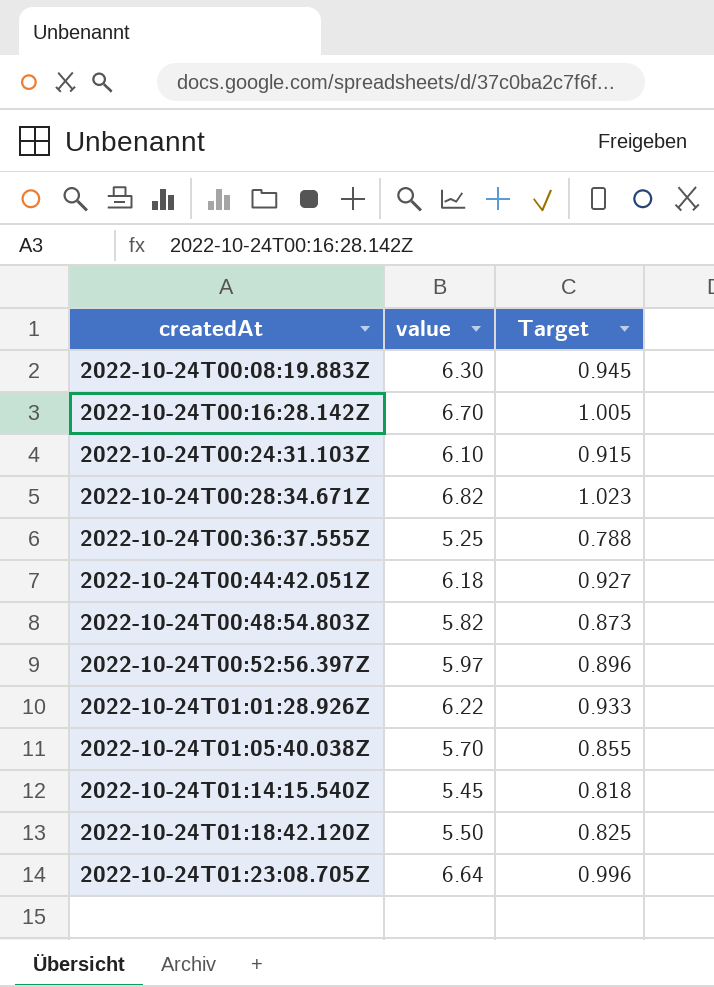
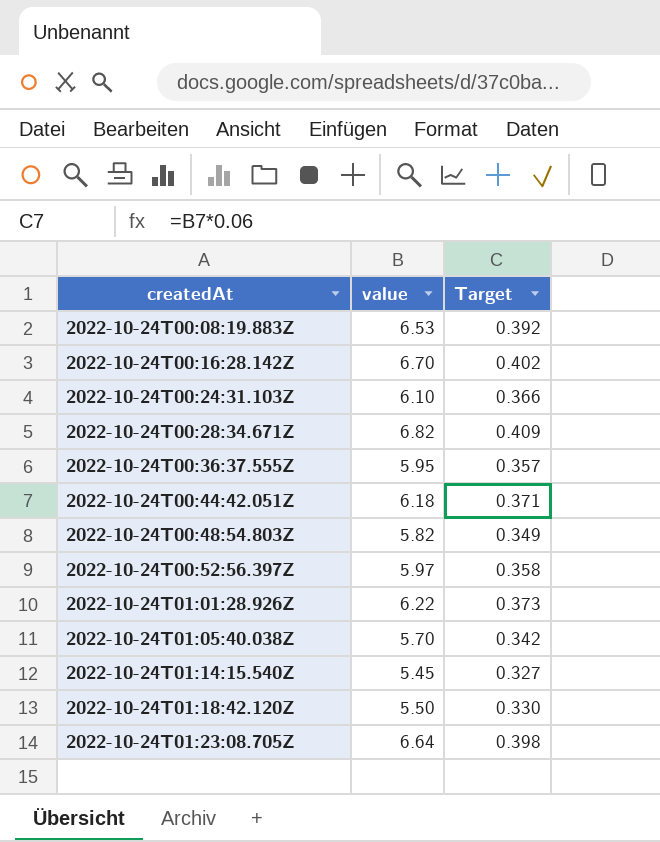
column Target | formula: [value] * 0.15 -> [value] * 0.06
2022-10-24T00:08:19.883Z | value: 6.30 -> 6.53
2022-10-24T00:36:37.555Z | value: 5.25 -> 5.95

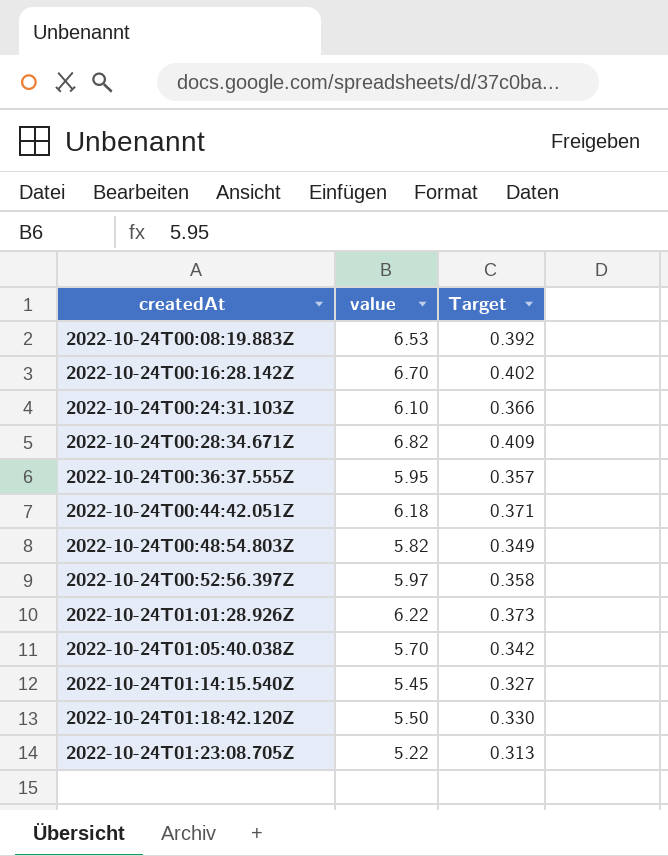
2022-10-24T01:23:08.705Z | value: 6.64 -> 5.22
2022-10-24T01:23:08.705Z | Target: 0.398 -> 0.313

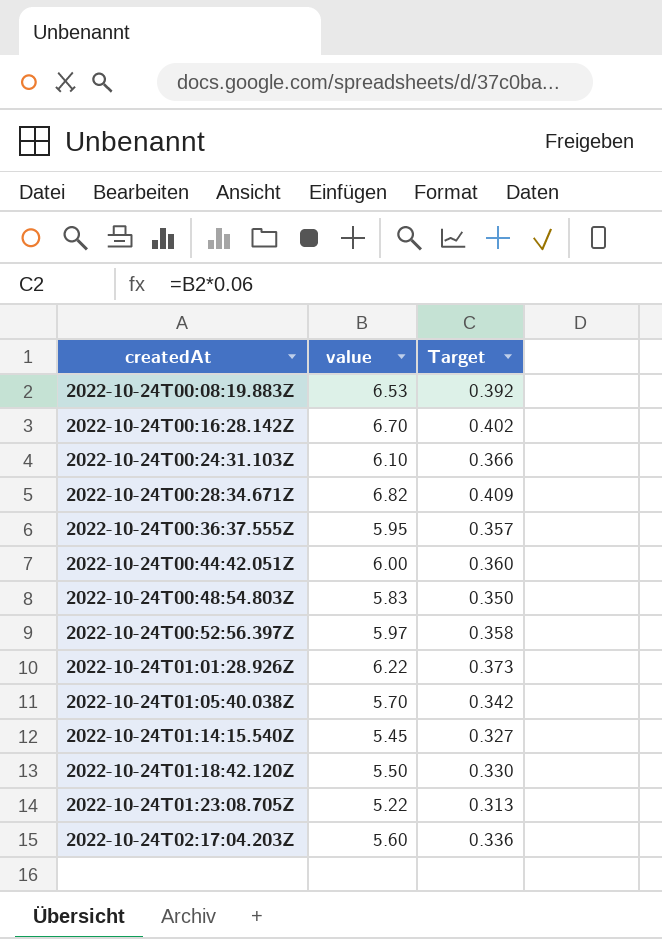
2022-10-24T00:44:42.051Z | value: 6.18 -> 6.00
2022-10-24T00:44:42.051Z | Target: 0.371 -> 0.360
2022-10-24T00:48:54.803Z | value: 5.82 -> 5.83
2022-10-24T00:48:54.803Z | Target: 0.349 -> 0.350
row 2022-10-24T02:17:04.203Z: none -> 5.60 | 0.336

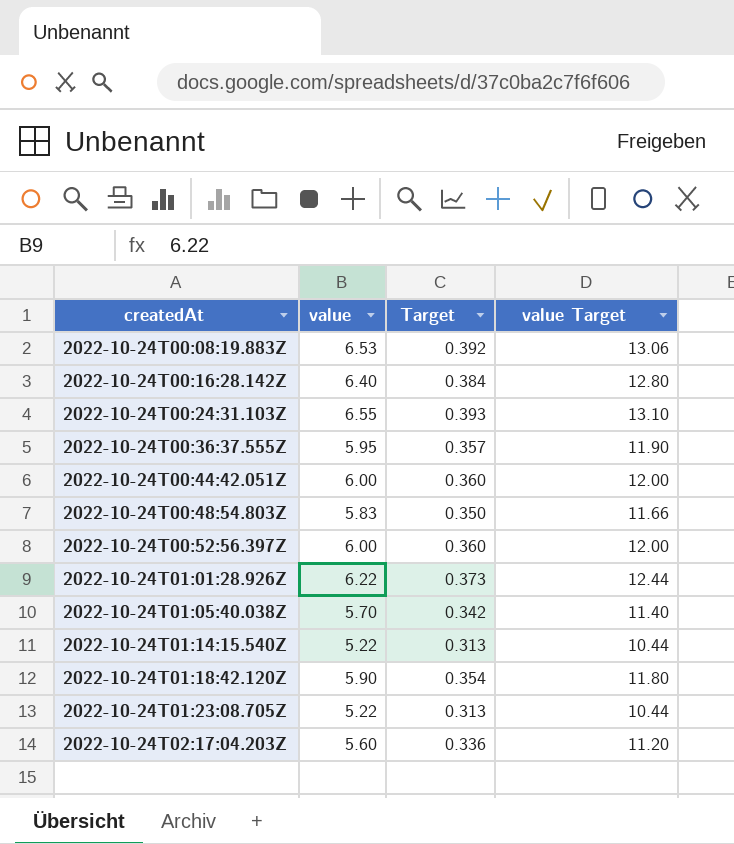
column value Target | formula: none -> [value] * 2
row 2022-10-24T00:28:34.671Z: 6.82 | 0.409 -> none
2022-10-24T00:16:28.142Z | value: 6.70 -> 6.40
2022-10-24T00:16:28.142Z | Target: 0.402 -> 0.384
2022-10-24T00:24:31.103Z | value: 6.10 -> 6.55
2022-10-24T00:24:31.103Z | Target: 0.366 -> 0.393
2022-10-24T00:52:56.397Z | value: 5.97 -> 6.00
2022-10-24T00:52:56.397Z | Target: 0.358 -> 0.360
2022-10-24T01:14:15.540Z | value: 5.45 -> 5.22
2022-10-24T01:14:15.540Z | Target: 0.327 -> 0.313
2022-10-24T01:18:42.120Z | value: 5.50 -> 5.90
2022-10-24T01:18:42.120Z | Target: 0.330 -> 0.354

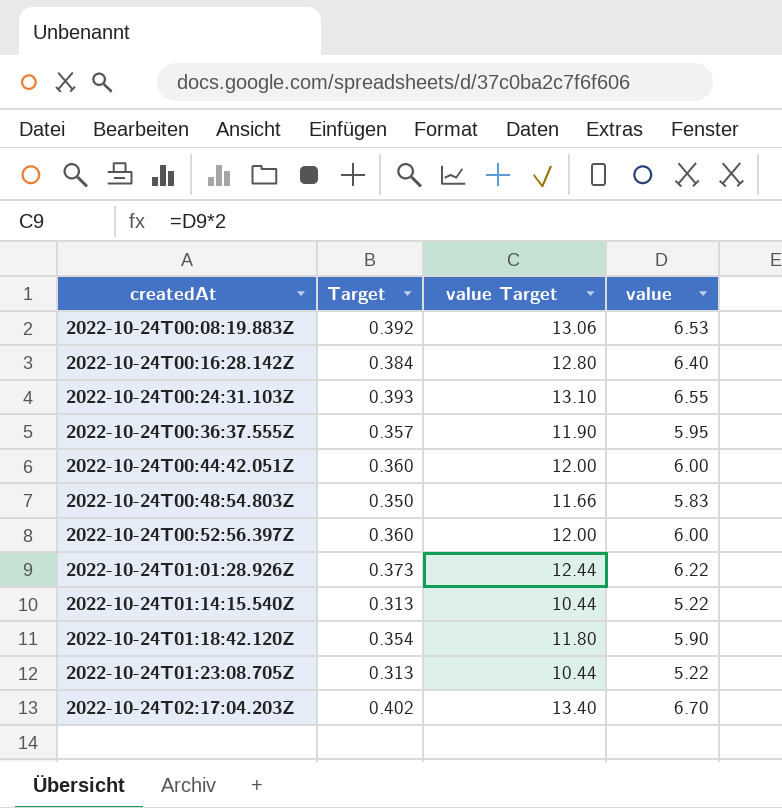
column value | position: 2 -> 4
row 2022-10-24T01:05:40.038Z: 5.70 | 0.342 | 11.40 -> none
2022-10-24T02:17:04.203Z | Target: 0.336 -> 0.402
2022-10-24T02:17:04.203Z | value Target: 11.20 -> 13.40
2022-10-24T02:17:04.203Z | value: 5.60 -> 6.70

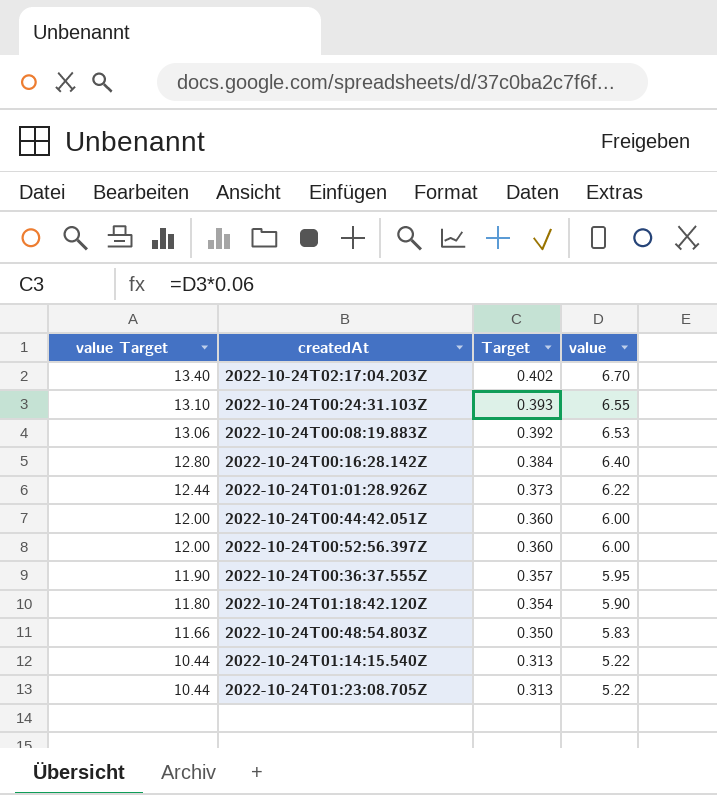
row order: createdAt ascending -> value Target descending
column value Target | position: 3 -> 1

